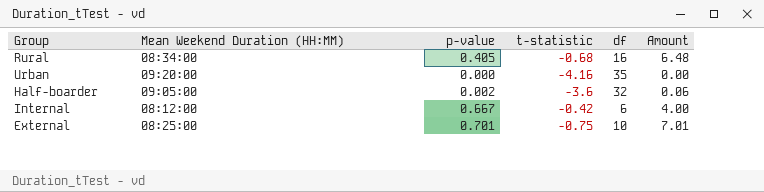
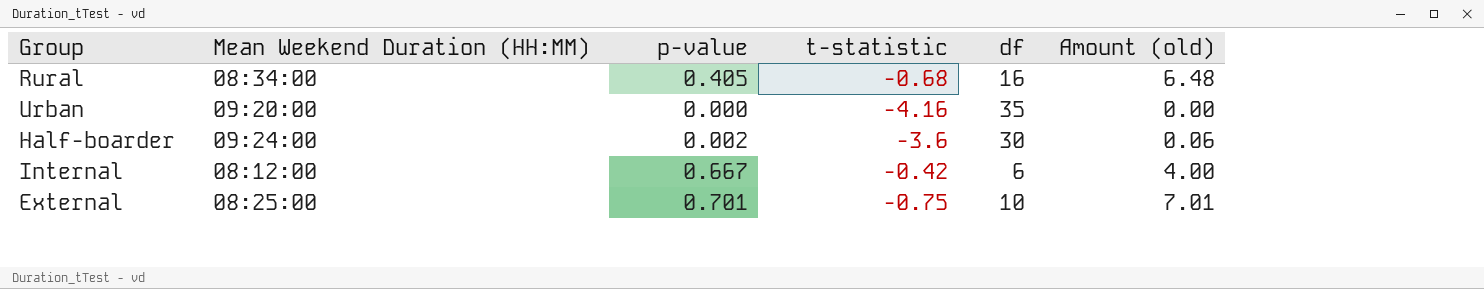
column name: Amount -> Amount (old)
Half-boarder | Mean Weekend Duration (HH:MM): 09:05:00 -> 09:24:00
Half-boarder | df: 32 -> 30

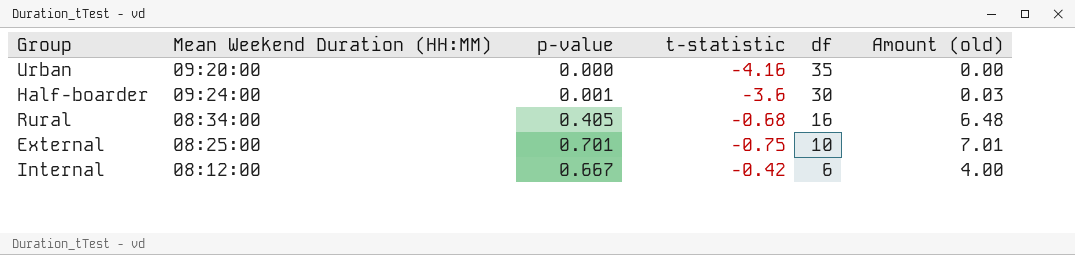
row order: none -> df descending
Half-boarder | p-value: 0.002 -> 0.001
Half-boarder | Amount (old): 0.06 -> 0.03

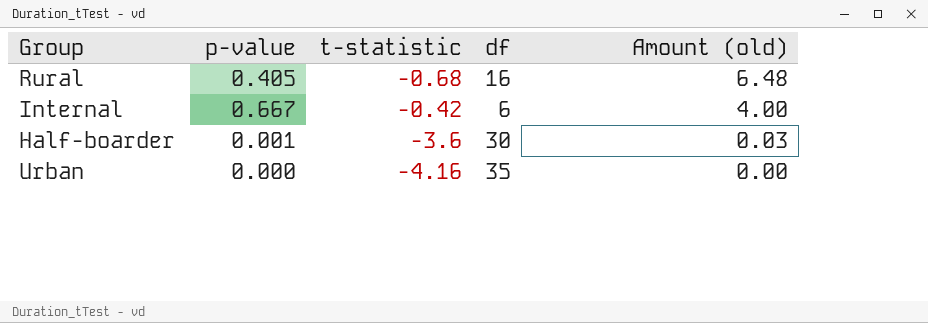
row order: df descending -> Amount (old) descending
column Mean Weekend Duration (HH:MM) | position: 2 -> none
row External: 08:25:00 | 0.701 | -0.75 | 10 | 7.01 -> none

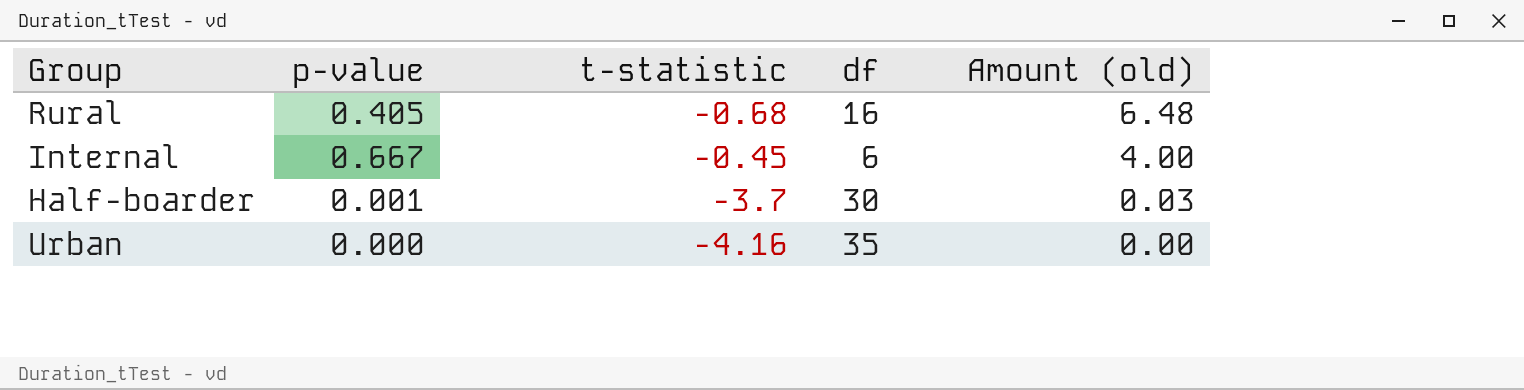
Internal | t-statistic: -0.42 -> -0.45
Half-boarder | t-statistic: -3.6 -> -3.7

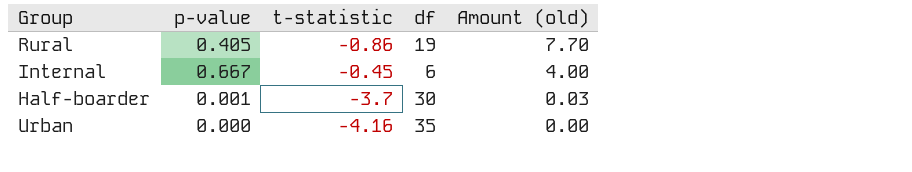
Rural | t-statistic: -0.68 -> -0.86
Rural | df: 16 -> 19
Rural | Amount (old): 6.48 -> 7.70

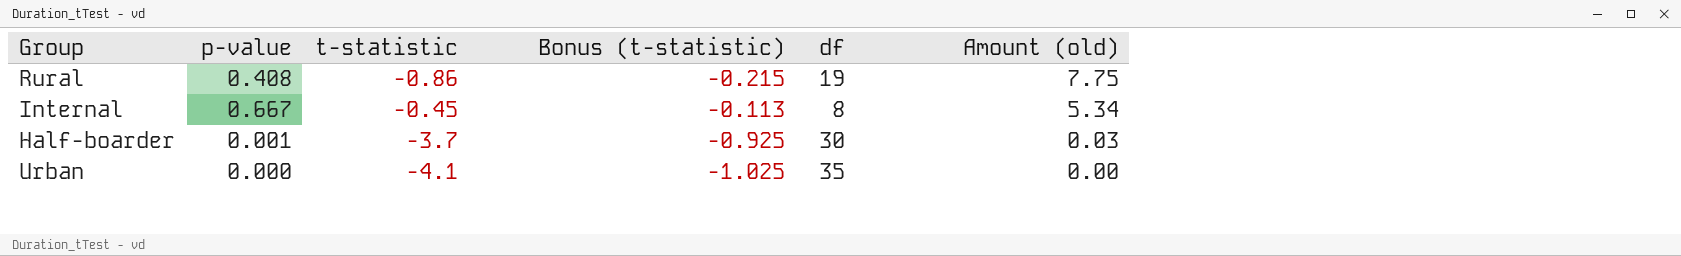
column Bonus (t-statistic) | formula: none -> [t-statistic] * 0.25
Rural | p-value: 0.405 -> 0.408
Rural | Amount (old): 7.70 -> 7.75
Internal | df: 6 -> 8
Internal | Amount (old): 4.00 -> 5.34
Urban | t-statistic: -4.16 -> -4.1

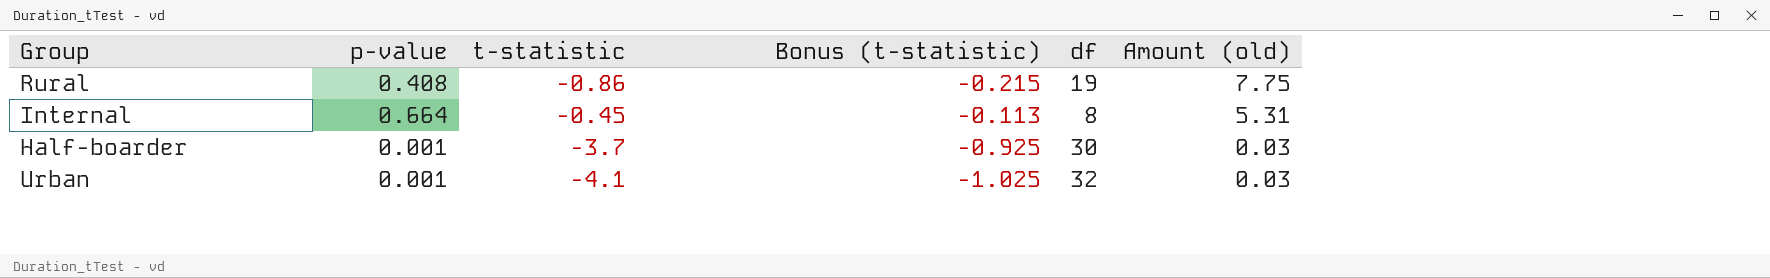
Internal | p-value: 0.667 -> 0.664
Internal | Amount (old): 5.34 -> 5.31
Urban | p-value: 0.000 -> 0.001
Urban | df: 35 -> 32
Urban | Amount (old): 0.00 -> 0.03

